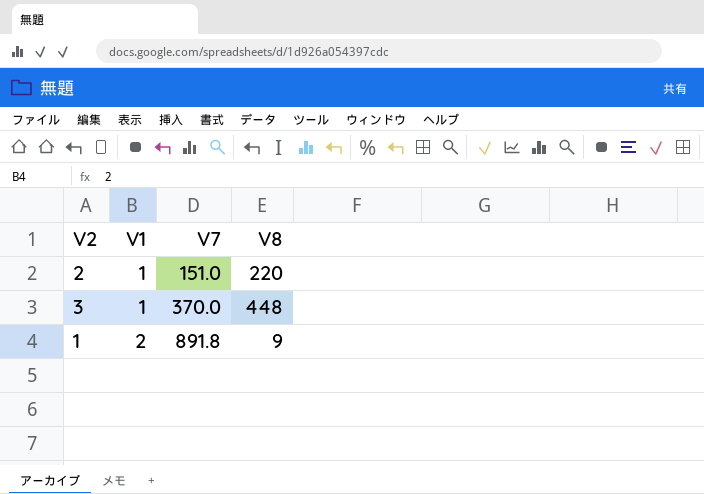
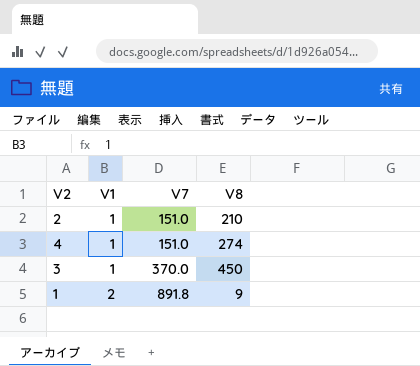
2 | V8: 220 -> 210
row 4: none -> 1 | 151.0 | 274
3 | V8: 448 -> 450

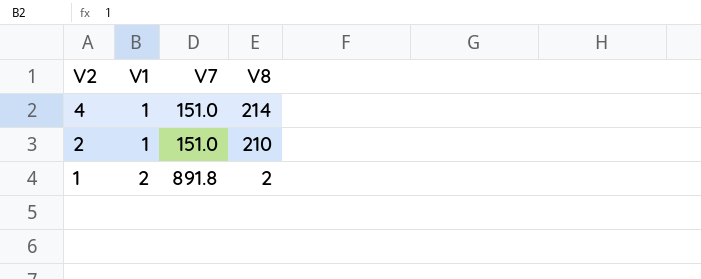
row order: V1 ascending -> V2 descending
row 3: 1 | 370.0 | 450 -> none
4 | V8: 274 -> 214
1 | V8: 9 -> 2

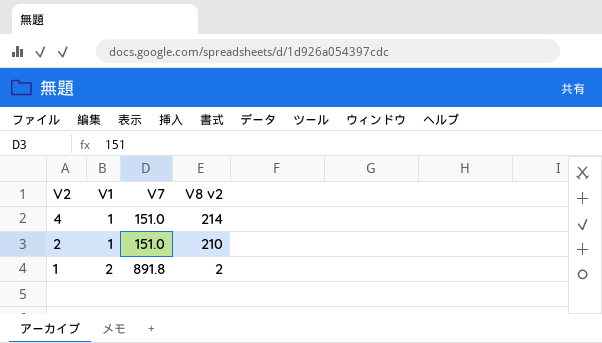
column name: V8 -> V8 v2

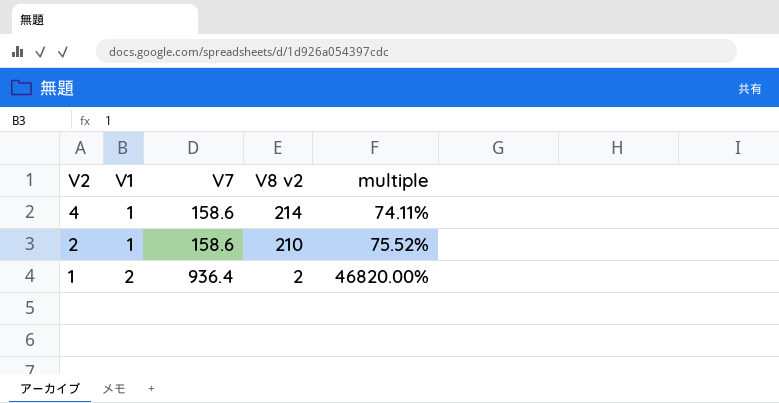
column multiple | formula: none -> [V7] / [V8 v2]
4 | V7: 151.0 -> 158.6
2 | V7: 151.0 -> 158.6
1 | V7: 891.8 -> 936.4

